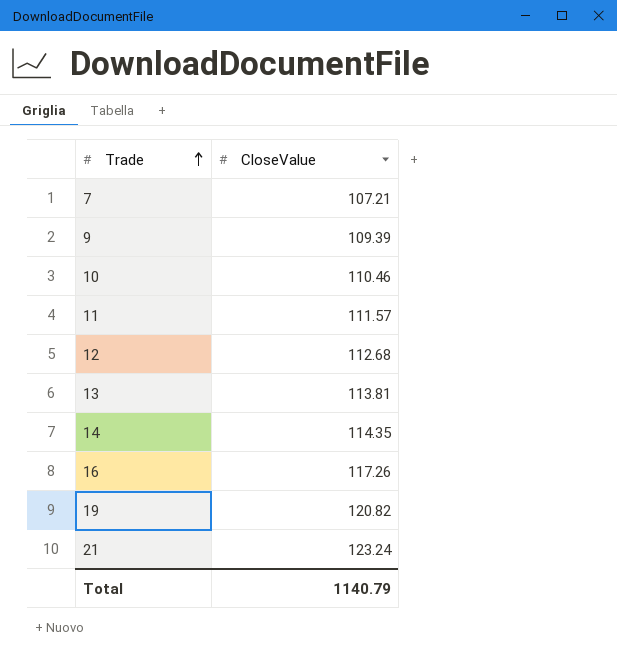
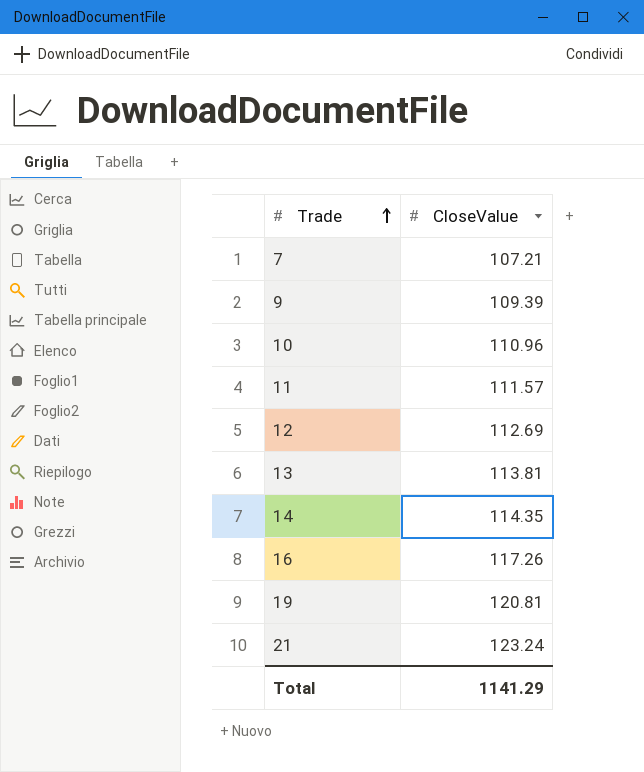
10 | CloseValue: 110.46 -> 110.96
12 | CloseValue: 112.68 -> 112.69
19 | CloseValue: 120.82 -> 120.81
Total | CloseValue: 1140.79 -> 1141.29

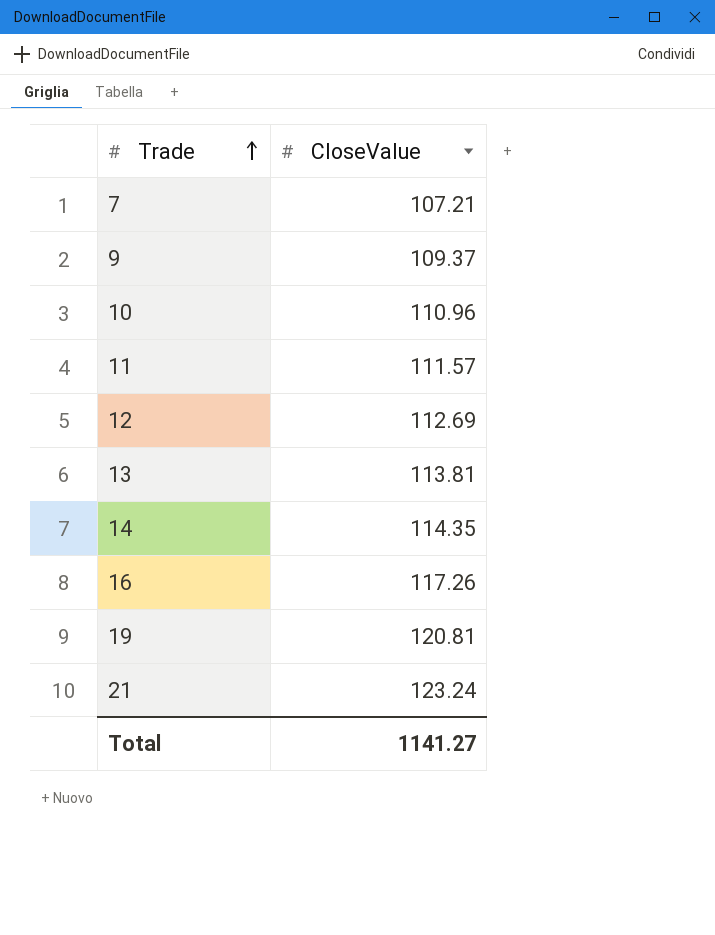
9 | CloseValue: 109.39 -> 109.37
Total | CloseValue: 1141.29 -> 1141.27

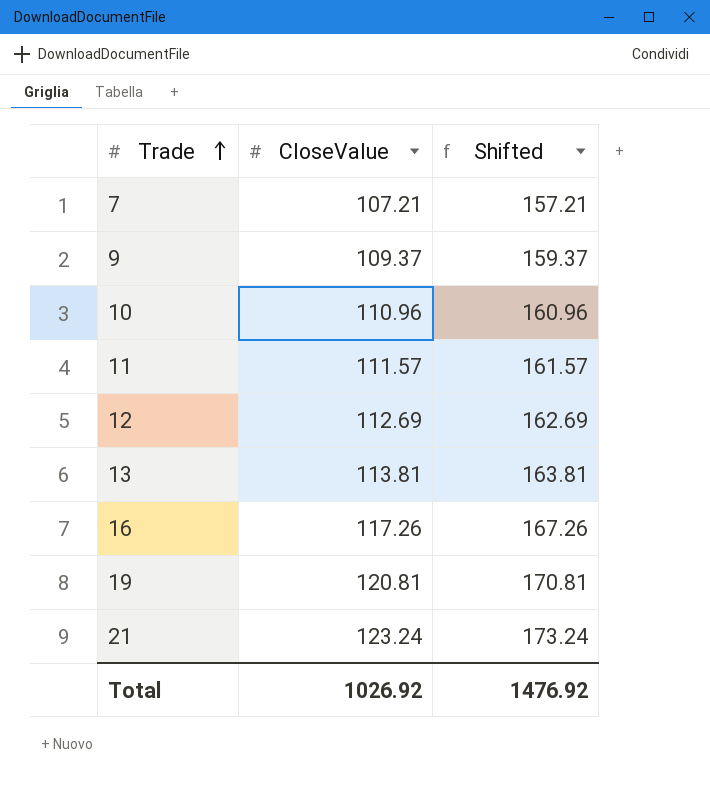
column Shifted | formula: none -> [CloseValue] + 50
row 14: 114.35 -> none
Total | CloseValue: 1141.27 -> 1026.92

